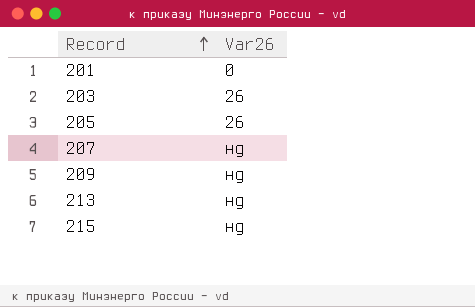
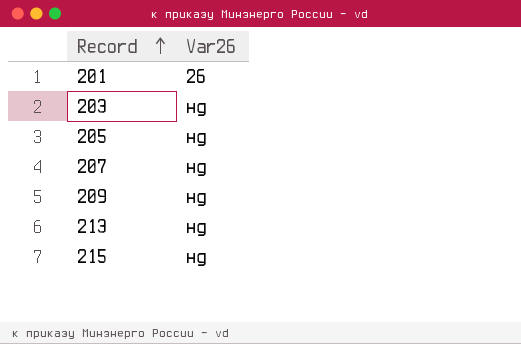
201 | Var26: 0 -> 26
203 | Var26: 26 -> нд
205 | Var26: 26 -> нд

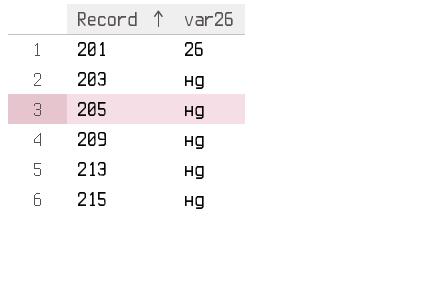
column name: Var26 -> var26
row 207: нд -> none

